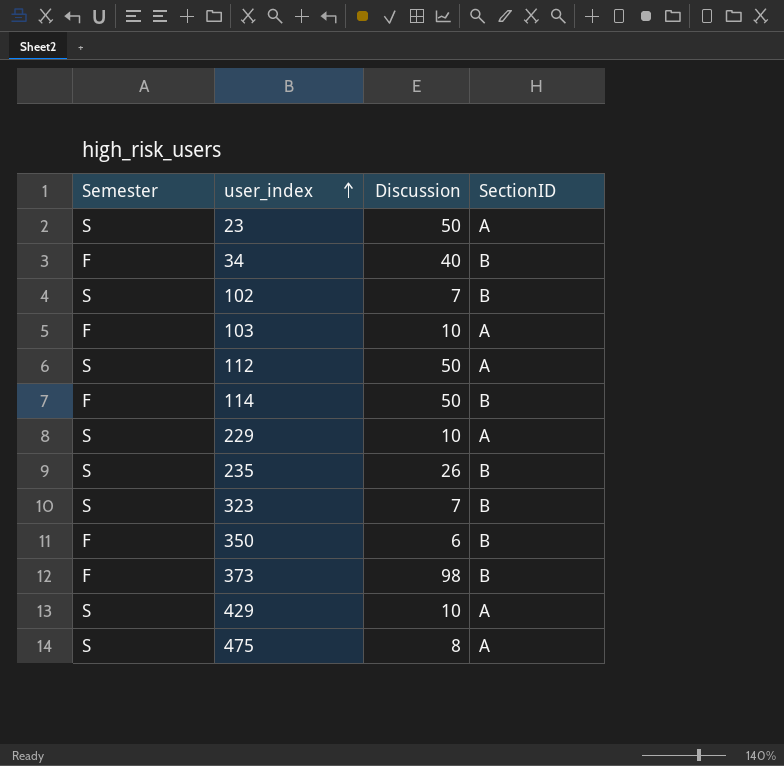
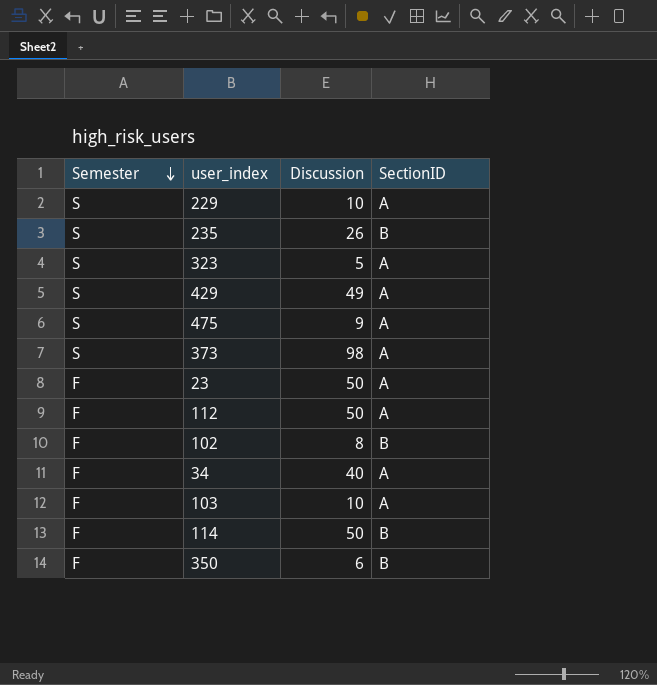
row order: user_index ascending -> Semester descending
323 | Discussion: 7 -> 5
323 | SectionID: B -> A
429 | Discussion: 10 -> 49
475 | Discussion: 8 -> 9
373 | Semester: F -> S
373 | SectionID: B -> A
23 | Semester: S -> F
112 | Semester: S -> F
102 | Semester: S -> F
102 | Discussion: 7 -> 8
34 | SectionID: B -> A

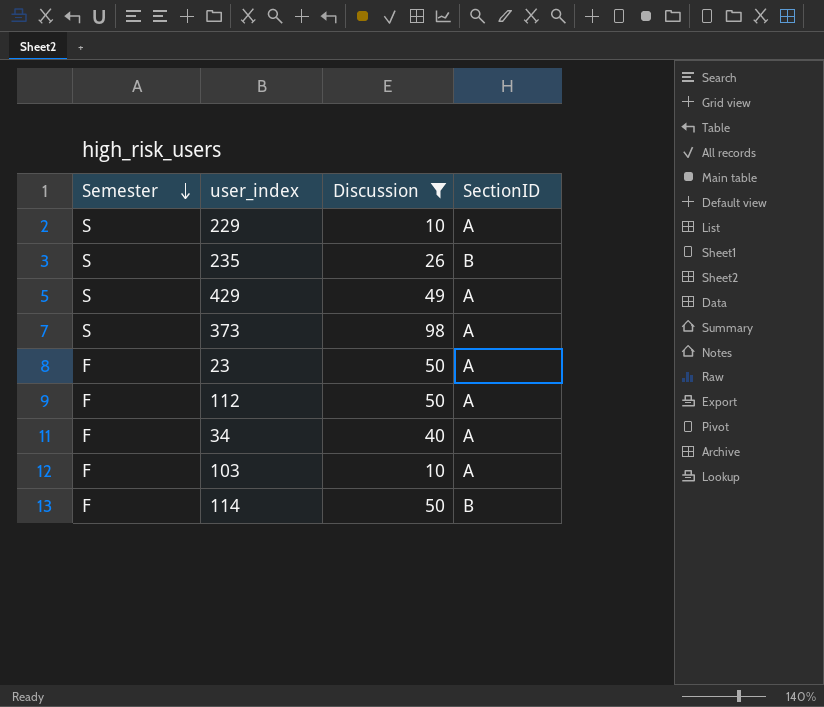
filter: none -> Discussion >= 10

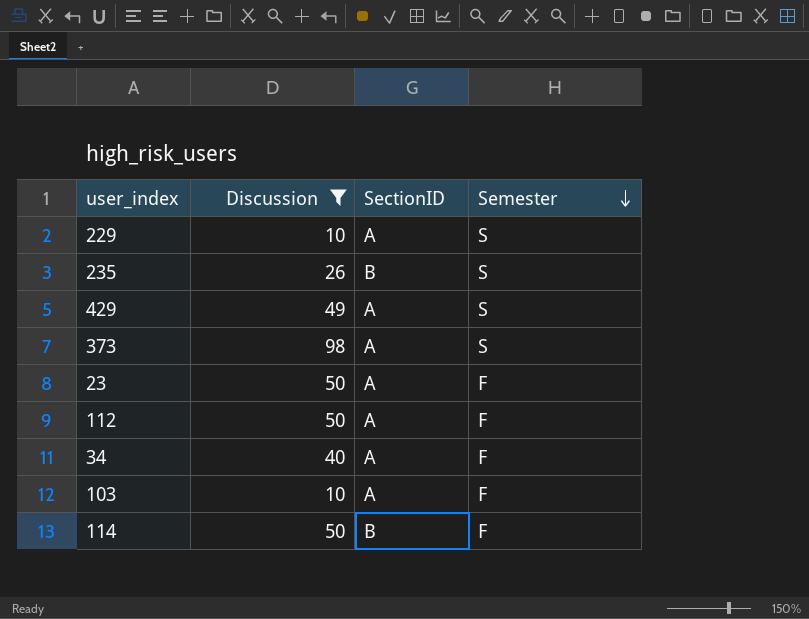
column Semester | position: 1 -> 4

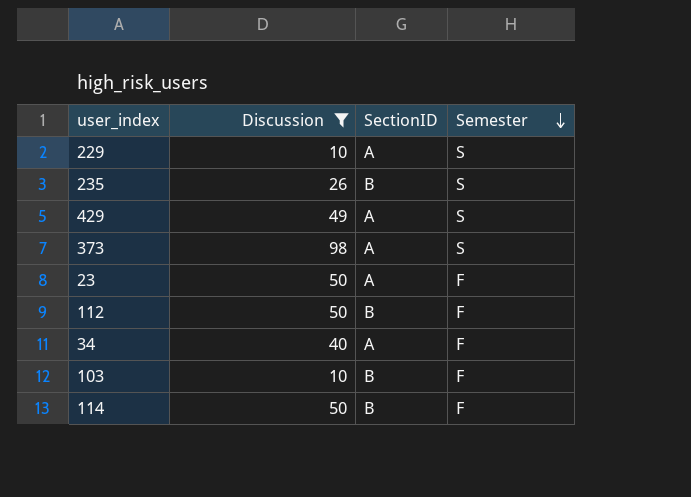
112 | SectionID: A -> B
103 | SectionID: A -> B

